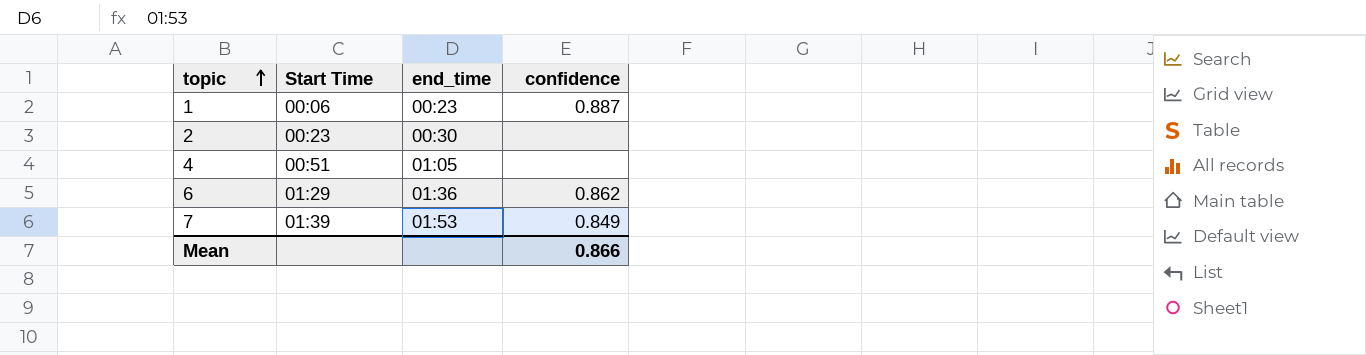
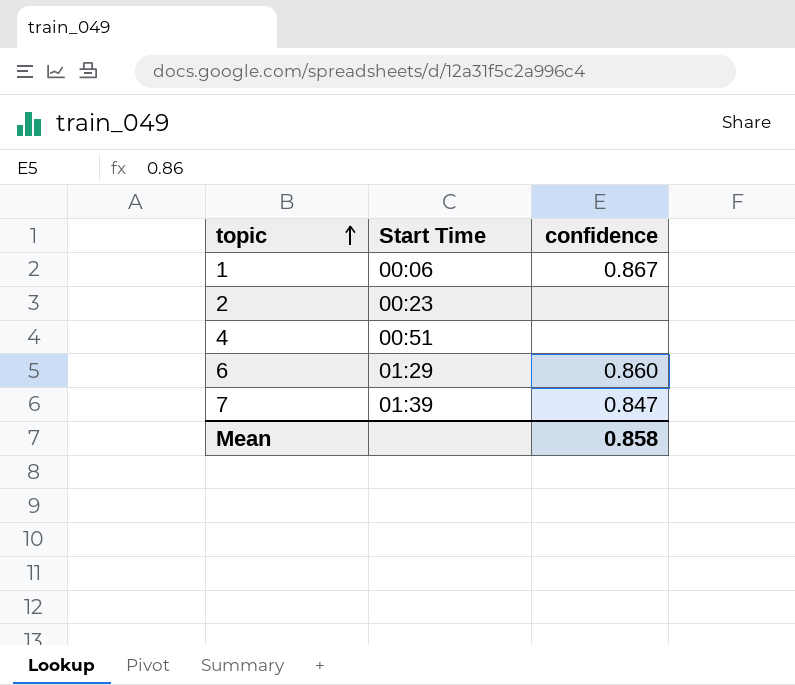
column end_time | position: 3 -> none
1 | confidence: 0.887 -> 0.867
6 | confidence: 0.862 -> 0.860
7 | confidence: 0.849 -> 0.847
Mean | confidence: 0.866 -> 0.858

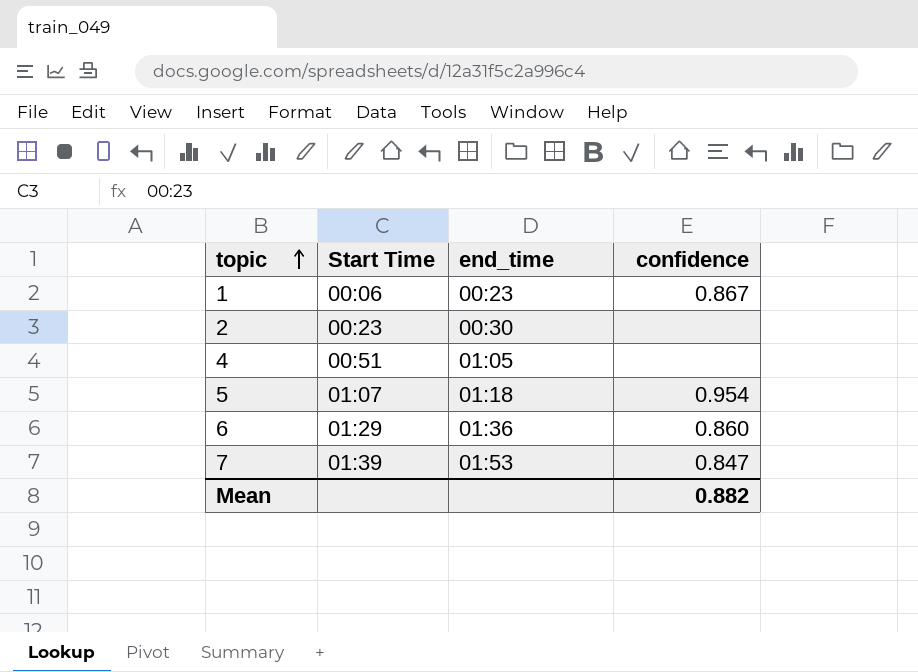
column end_time | position: none -> 3
row 5: none -> 01:07 | 01:18 | 0.954
Mean | confidence: 0.858 -> 0.882

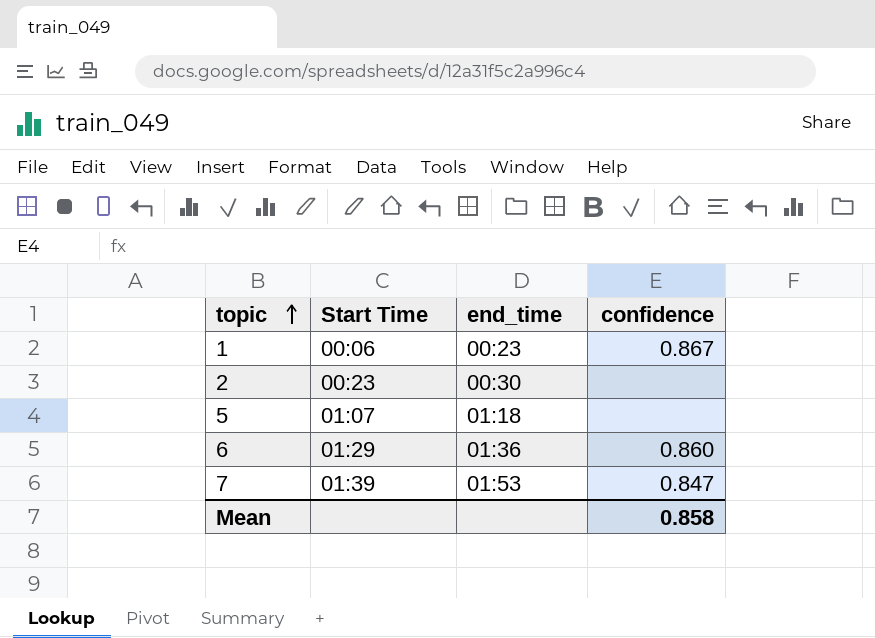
row 4: 00:51 | 01:05 | none -> none
5 | confidence: 0.954 -> none
Mean | confidence: 0.882 -> 0.858

